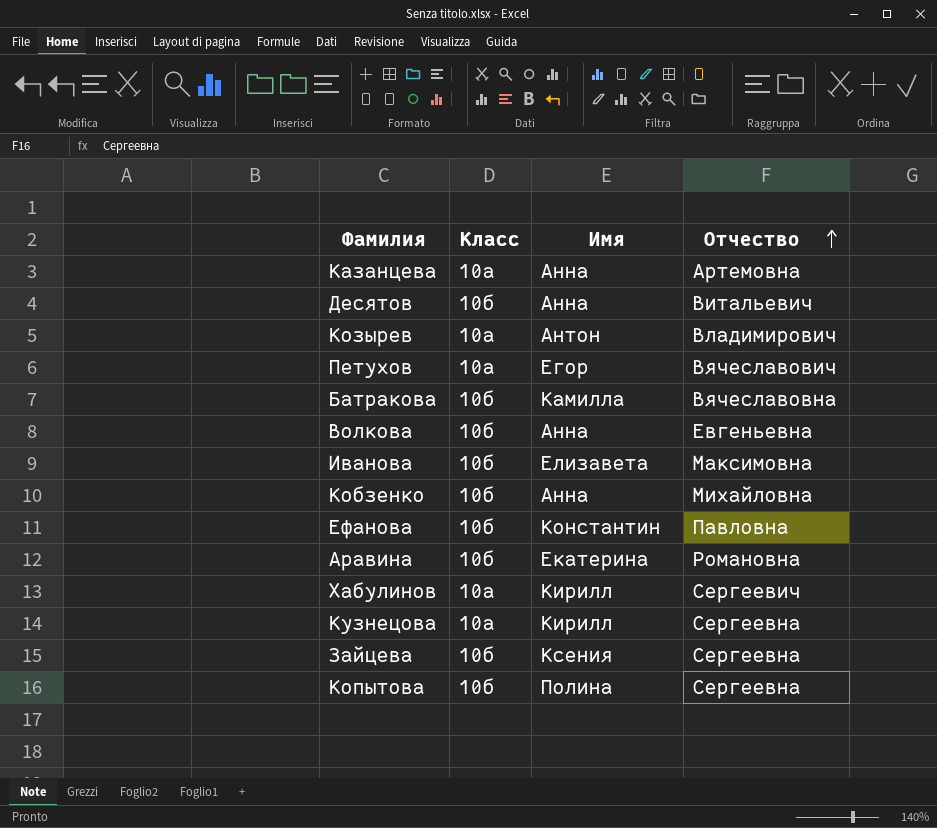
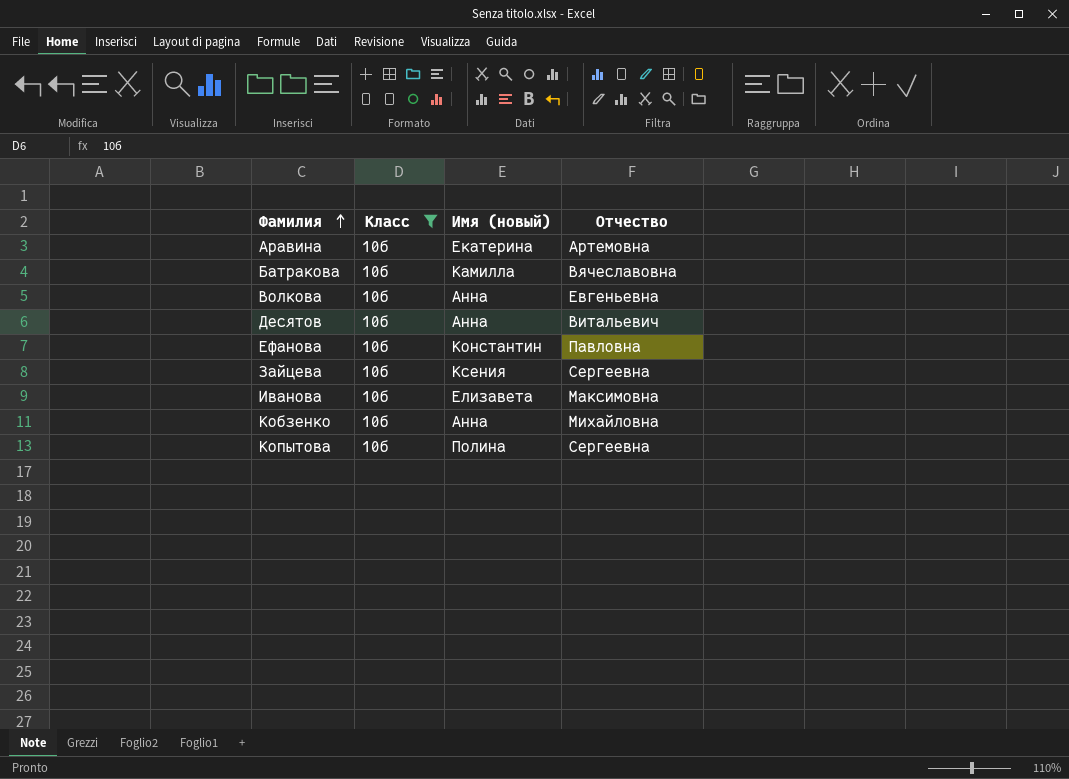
filter: none -> Класс = 10б
row order: Отчество ascending -> Фамилия ascending
column name: Имя -> Имя (новый)
Аравина | Отчество: Романовна -> Артемовна

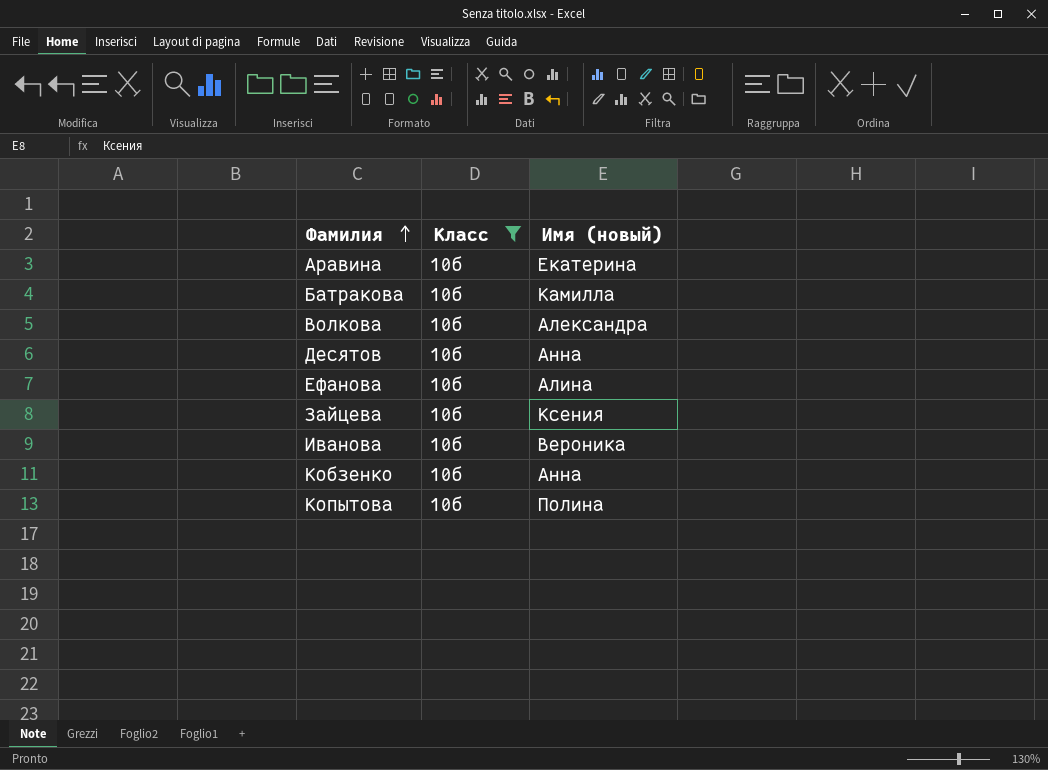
column Отчество | position: 4 -> none
Волкова | Имя (новый): Анна -> Александра
Ефанова | Имя (новый): Константин -> Алина
Иванова | Имя (новый): Елизавета -> Вероника

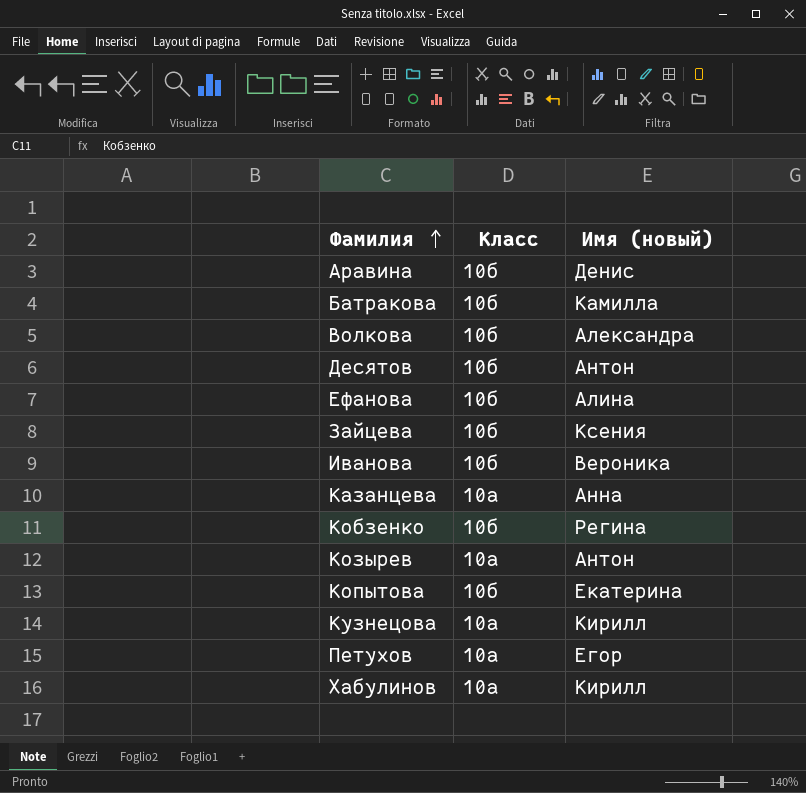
filter: Класс = 10б -> none
Аравина | Имя (новый): Екатерина -> Денис
Десятов | Имя (новый): Анна -> Антон
Кобзенко | Имя (новый): Анна -> Регина
Копытова | Имя (новый): Полина -> Екатерина

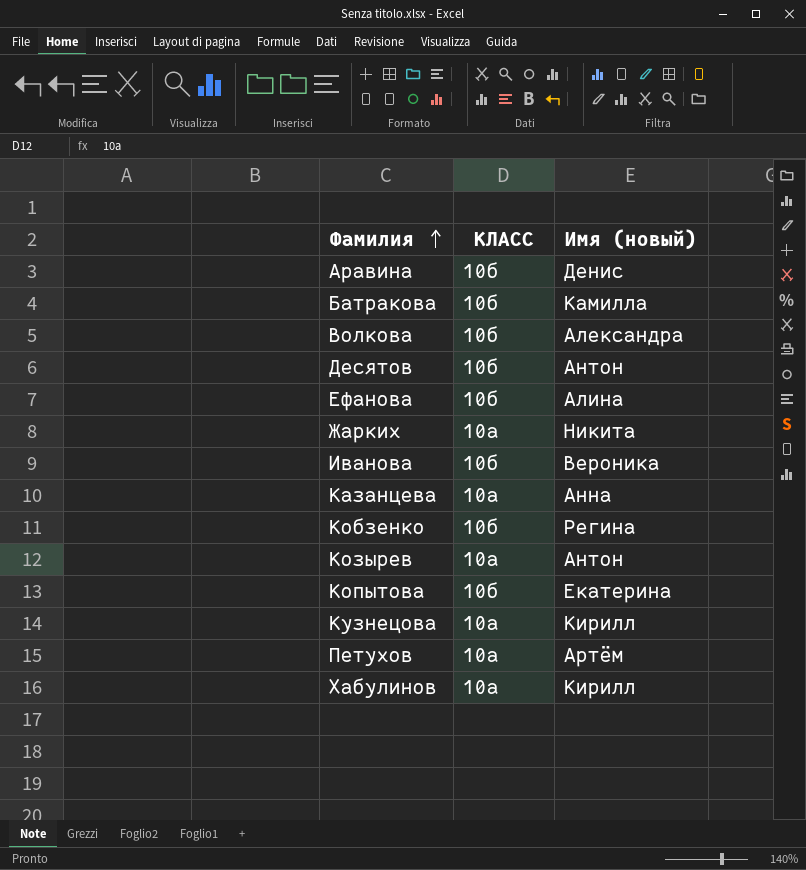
column name: Класс -> КЛАСС
row Зайцева: 10б | Ксения -> none
row Жарких: none -> 10а | Никита
Петухов | Имя (новый): Егор -> Артём

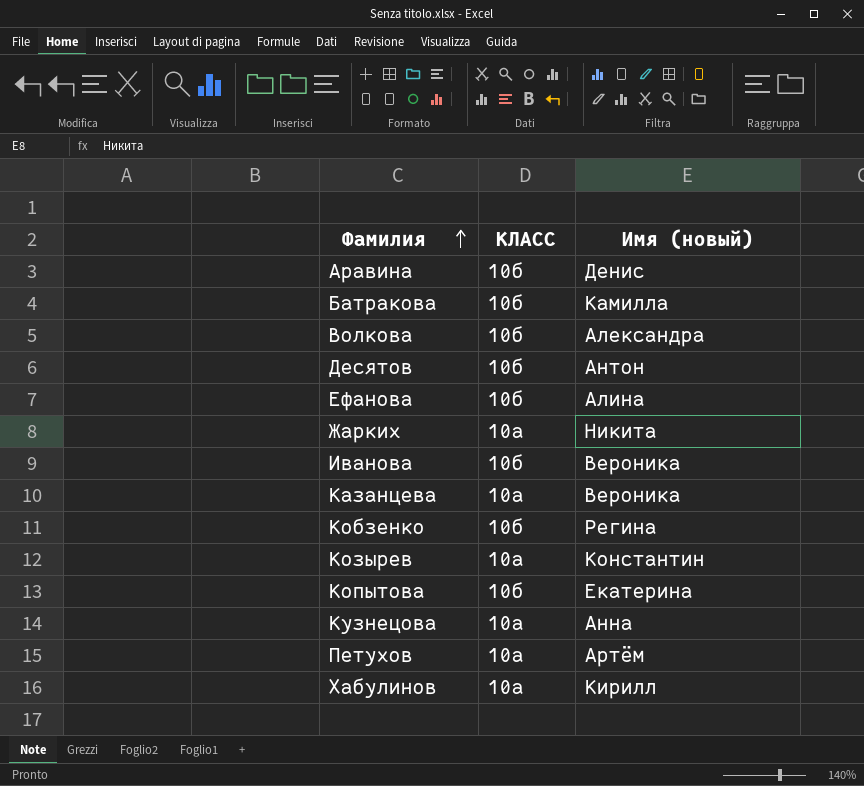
Казанцева | Имя (новый): Анна -> Вероника
Козырев | Имя (новый): Антон -> Константин
Кузнецова | Имя (новый): Кирилл -> Анна

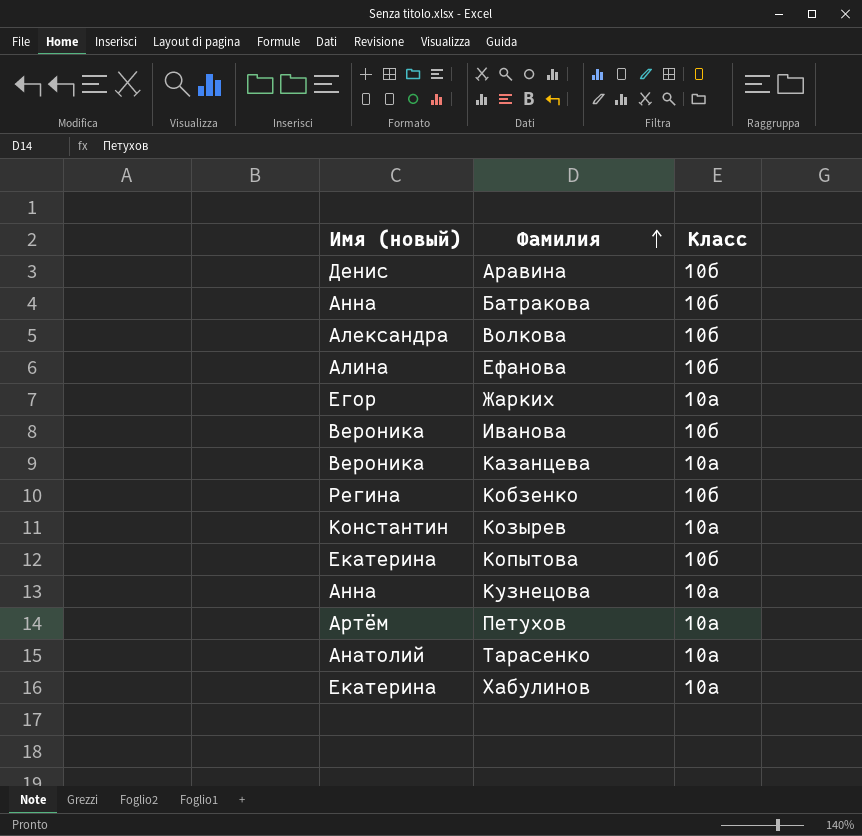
column Имя (новый) | position: 3 -> 1
column name: КЛАСС -> Класс
row Десятов: 10б | Антон -> none
Батракова | Имя (новый): Камилла -> Анна
Жарких | Имя (новый): Никита -> Егор
row Тарасенко: none -> Анатолий | 10а
Хабулинов | Имя (новый): Кирилл -> Екатерина

